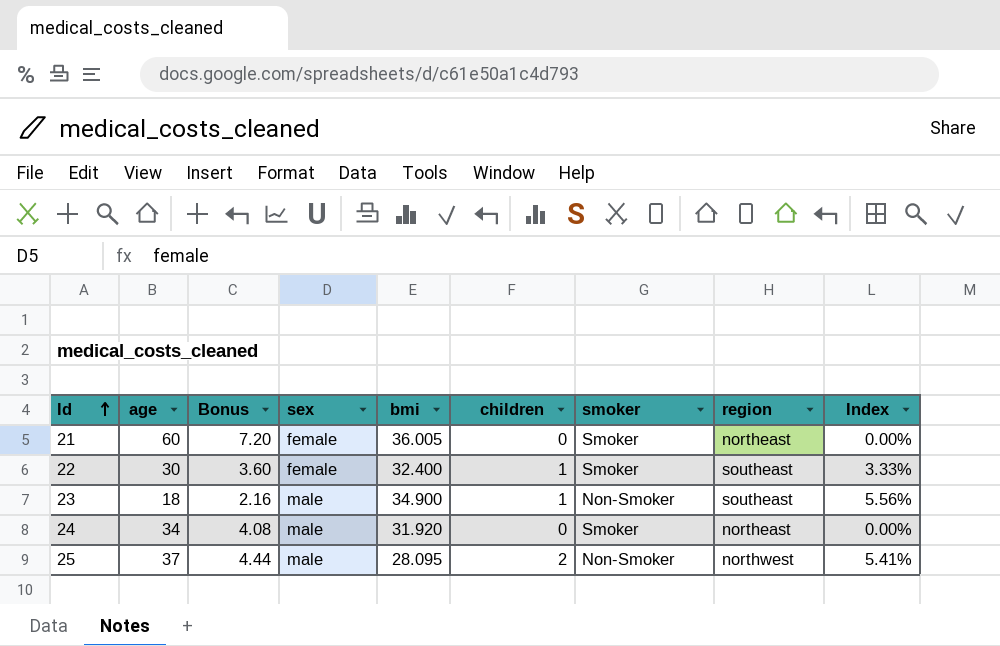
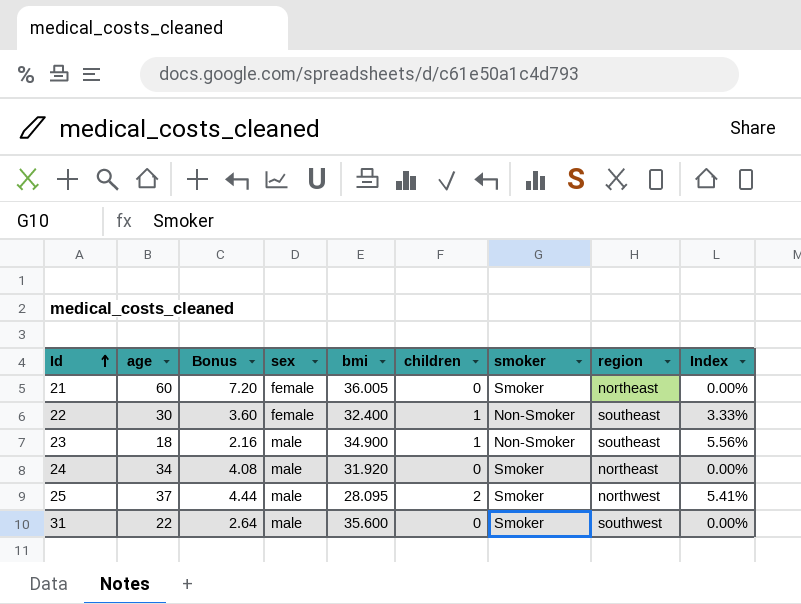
22 | smoker: Smoker -> Non-Smoker
25 | smoker: Non-Smoker -> Smoker
row 31: none -> 22 | 2.64 | male | 35.600 | 0 | Smoker | southwest | 0.00%

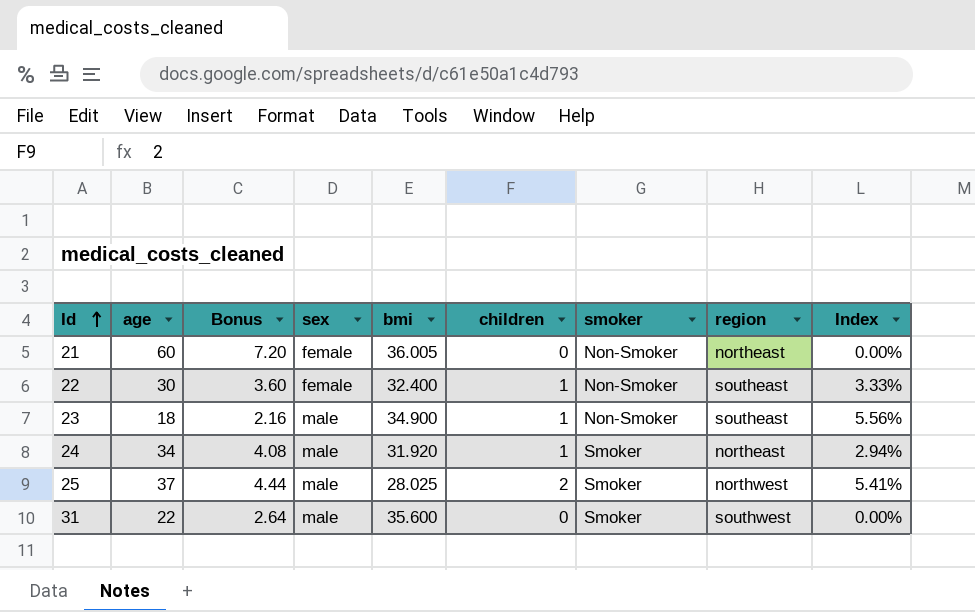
21 | smoker: Smoker -> Non-Smoker
24 | children: 0 -> 1
24 | Index: 0.00% -> 2.94%
25 | bmi: 28.095 -> 28.025

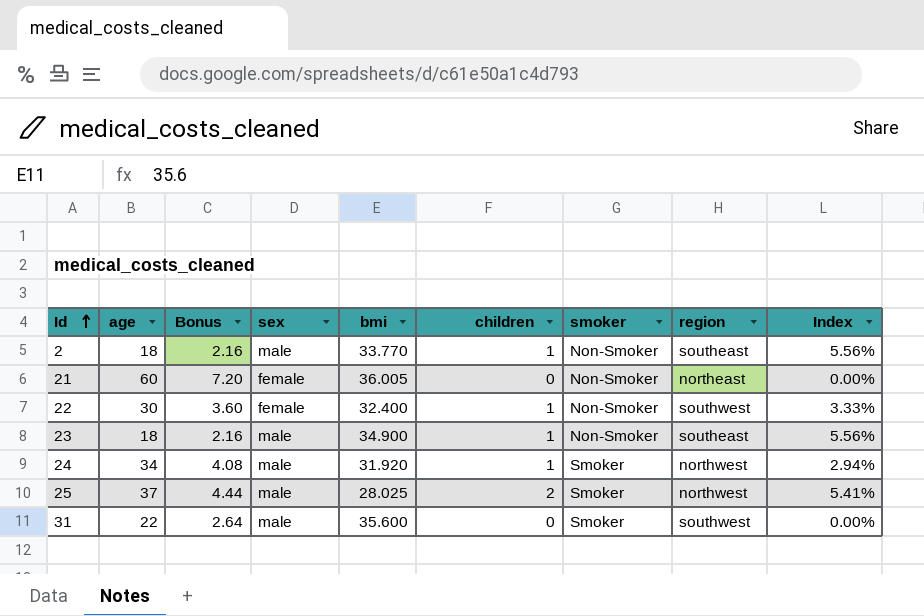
row 2: none -> 18 | 2.16 | male | 33.770 | 1 | Non-Smoker | southeast | 5.56%
22 | region: southeast -> southwest
24 | region: northeast -> northwest

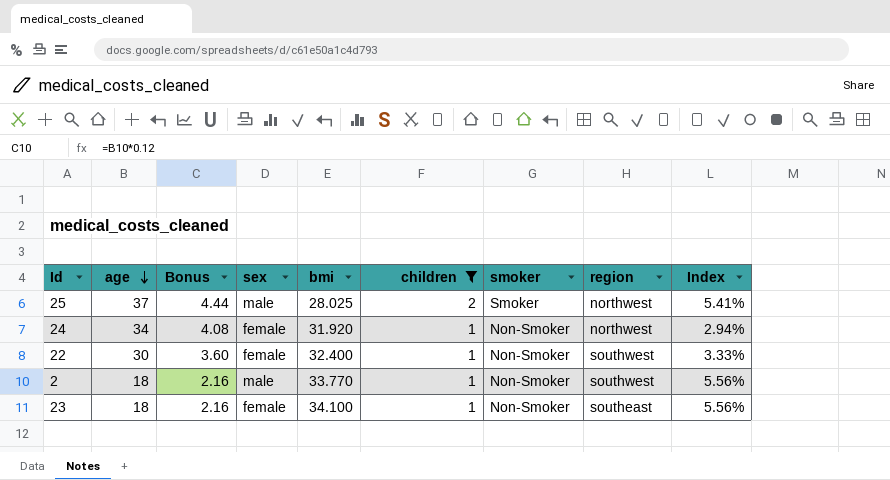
filter: none -> children != 0
row order: Id ascending -> age descending
24 | sex: male -> female
24 | smoker: Smoker -> Non-Smoker
2 | region: southeast -> southwest
23 | sex: male -> female
23 | bmi: 34.900 -> 34.100

